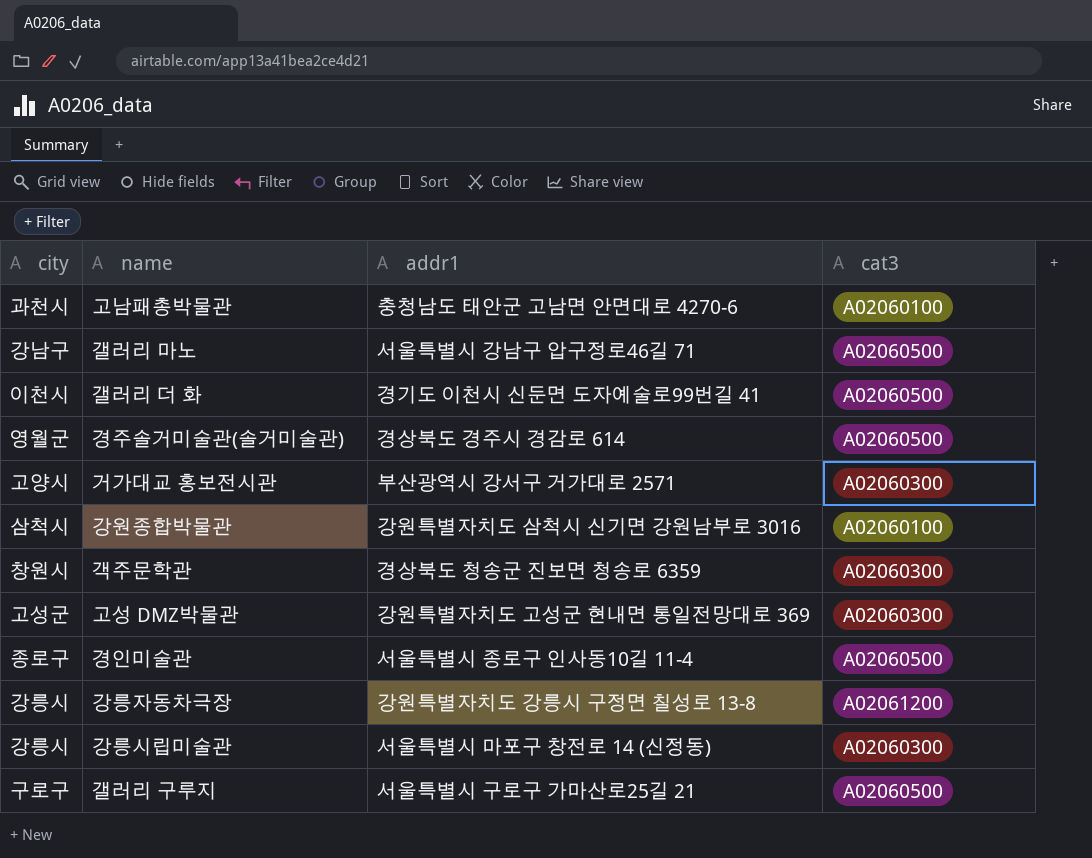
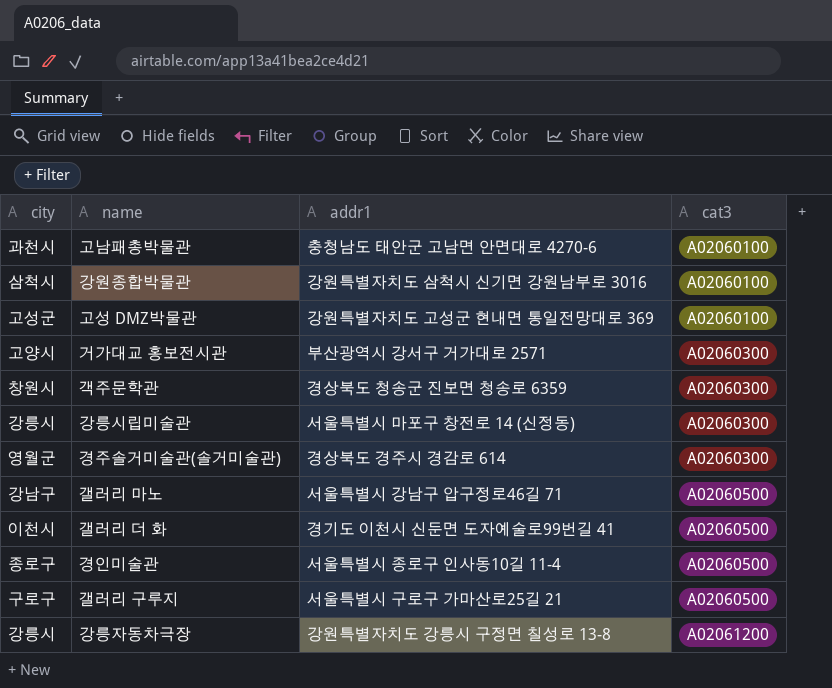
row order: none -> cat3 ascending
고성 DMZ박물관 | cat3: A02060300 -> A02060100
경주솔거미술관(솔거미술관) | cat3: A02060500 -> A02060300

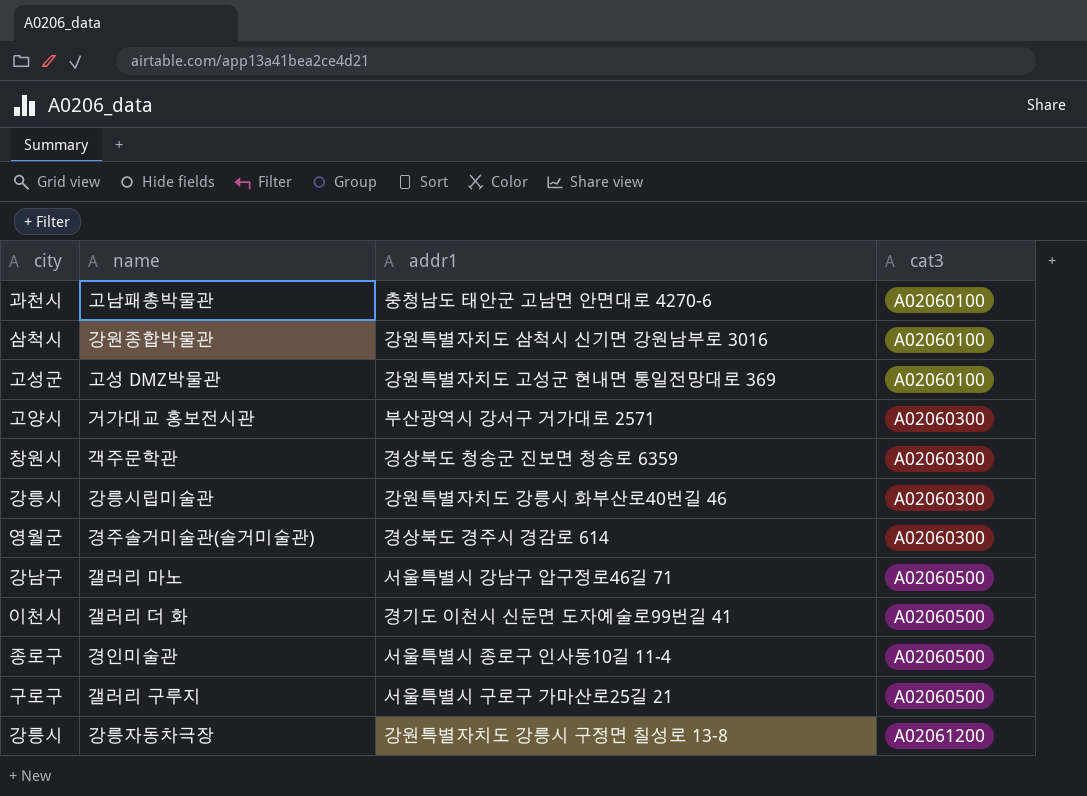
강릉시립미술관 | addr1: 서울특별시 마포구 창전로 14 (신정동) -> 강원특별자치도 강릉시 화부산로40번길 46

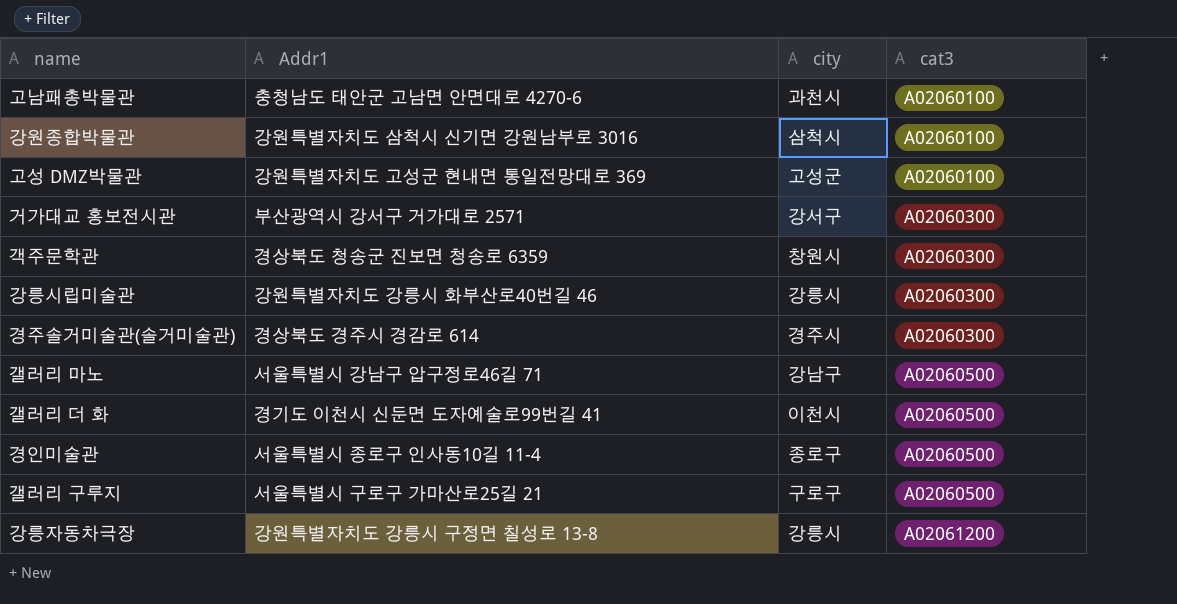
column name: addr1 -> Addr1
column city | position: 1 -> 3
거가대교 홍보전시관 | city: 고양시 -> 강서구
경주솔거미술관(솔거미술관) | city: 영월군 -> 경주시

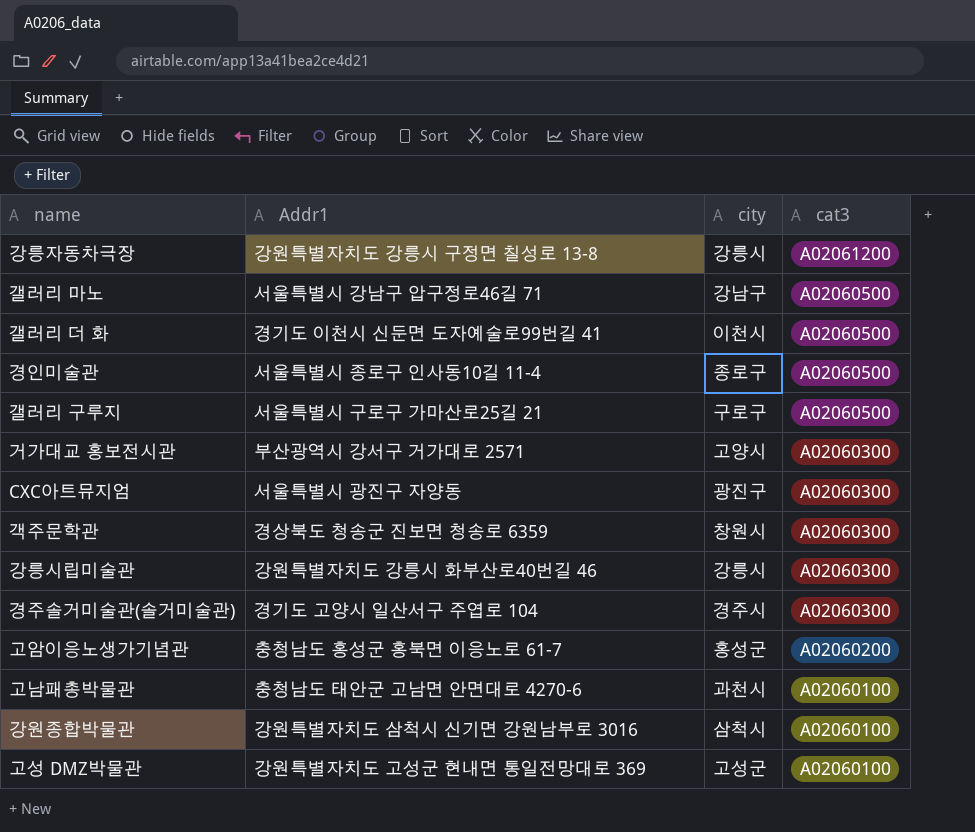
row order: cat3 ascending -> cat3 descending
거가대교 홍보전시관 | city: 강서구 -> 고양시
row CXC아트뮤지엄: none -> 서울특별시 광진구 자양동 | 광진구 | A02060300
경주솔거미술관(솔거미술관) | Addr1: 경상북도 경주시 경감로 614 -> 경기도 고양시 일산서구 주엽로 104
row 고암이응노생가기념관: none -> 충청남도 홍성군 홍북면 이응노로 61-7 | 홍성군 | A02060200

